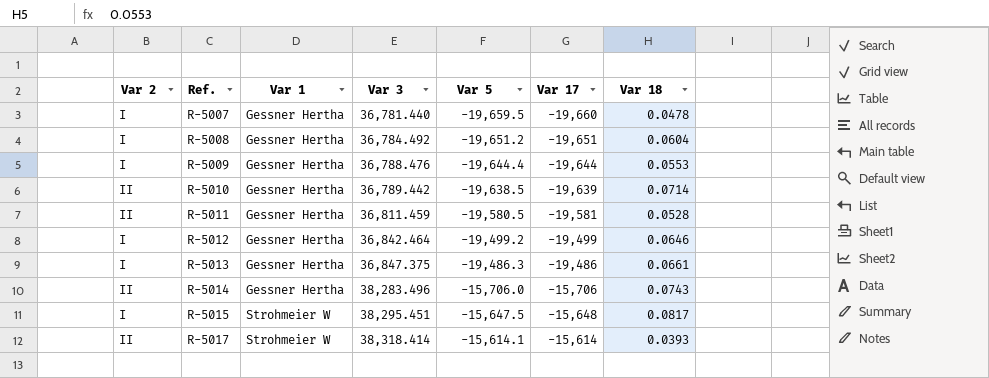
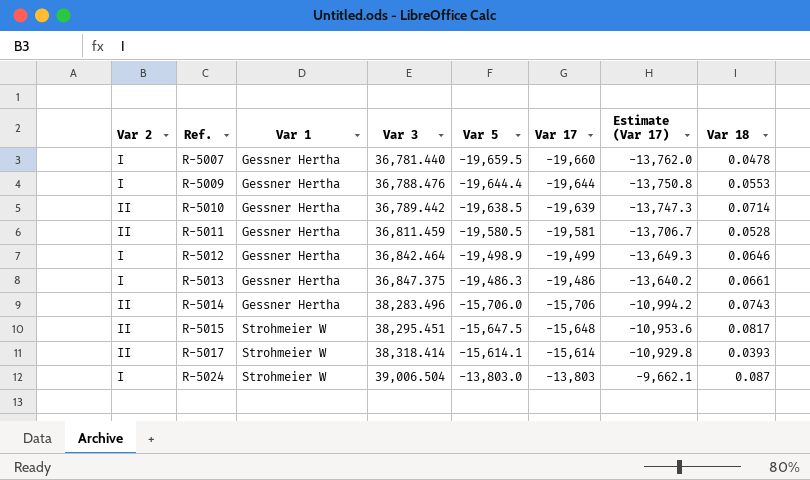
column Estimate (Var 17) | formula: none -> [Var 17] * 0.7
row R-5008: I | Gessner Hertha | 36,784.492 | -19,651.2 | -19,651 | 0.0604 -> none
R-5012 | Var 5: -19,499.2 -> -19,498.9
R-5015 | Var 2: I -> II
row R-5024: none -> I | Strohmeier W | 39,006.504 | -13,803.0 | -13,803 | -9,662.1 | 0.087

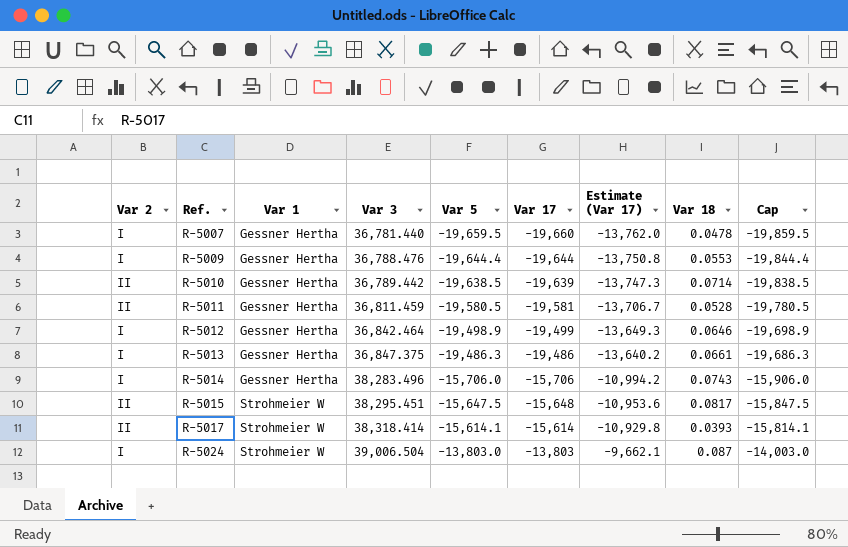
column Cap | formula: none -> [Var 5] - 200
R-5014 | Var 2: II -> I

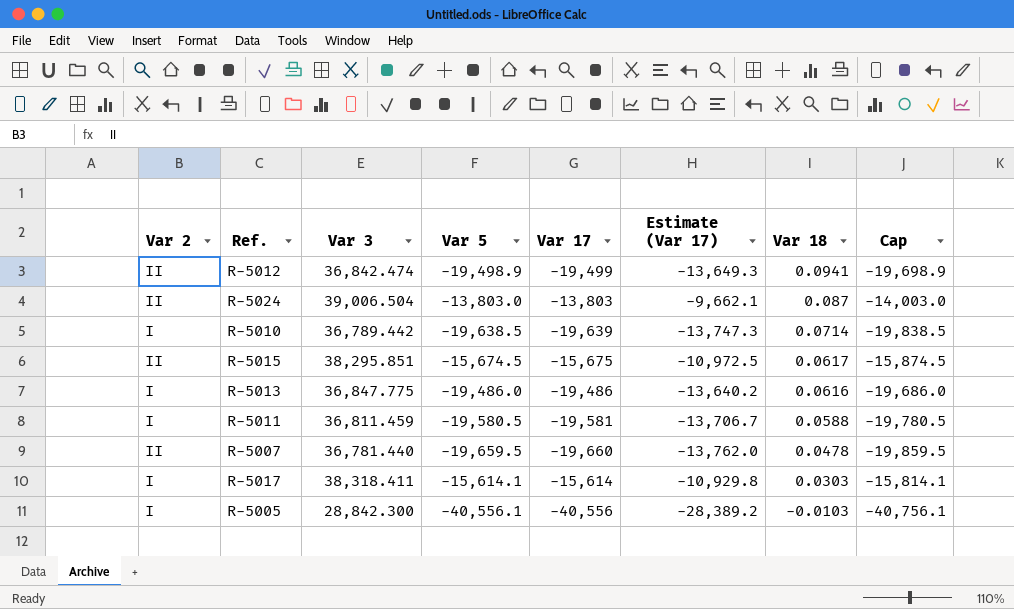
row order: Ref. ascending -> Var 18 descending
column Var 1 | position: 3 -> none
row R-5009: I | Gessner Hertha | 36,788.476 | -19,644.4 | -19,644 | -13,750.8 | 0.0553 | -19,844.4 -> none
row R-5014: I | Gessner Hertha | 38,283.496 | -15,706.0 | -15,706 | -10,994.2 | 0.0743 | -15,906.0 -> none
R-5012 | Var 2: I -> II
R-5012 | Var 3: 36,842.464 -> 36,842.474
R-5012 | Var 18: 0.0646 -> 0.0941
R-5024 | Var 2: I -> II
R-5010 | Var 2: II -> I
R-5015 | Var 3: 38,295.451 -> 38,295.851
R-5015 | Var 5: -15,647.5 -> -15,674.5
R-5015 | Var 17: -15,648 -> -15,675
R-5015 | Estimate (Var 17): -10,953.6 -> -10,972.5
R-5015 | Var 18: 0.0817 -> 0.0617
R-5015 | Cap: -15,847.5 -> -15,874.5
R-5013 | Var 3: 36,847.375 -> 36,847.775
R-5013 | Var 5: -19,486.3 -> -19,486.0
R-5013 | Var 18: 0.0661 -> 0.0616
R-5013 | Cap: -19,686.3 -> -19,686.0
R-5011 | Var 2: II -> I
R-5011 | Var 18: 0.0528 -> 0.0588
R-5007 | Var 2: I -> II
R-5017 | Var 2: II -> I
R-5017 | Var 3: 38,318.414 -> 38,318.411
R-5017 | Var 18: 0.0393 -> 0.0303
row R-5005: none -> I | 28,842.300 | -40,556.1 | -40,556 | -28,389.2 | -0.0103 | -40,756.1

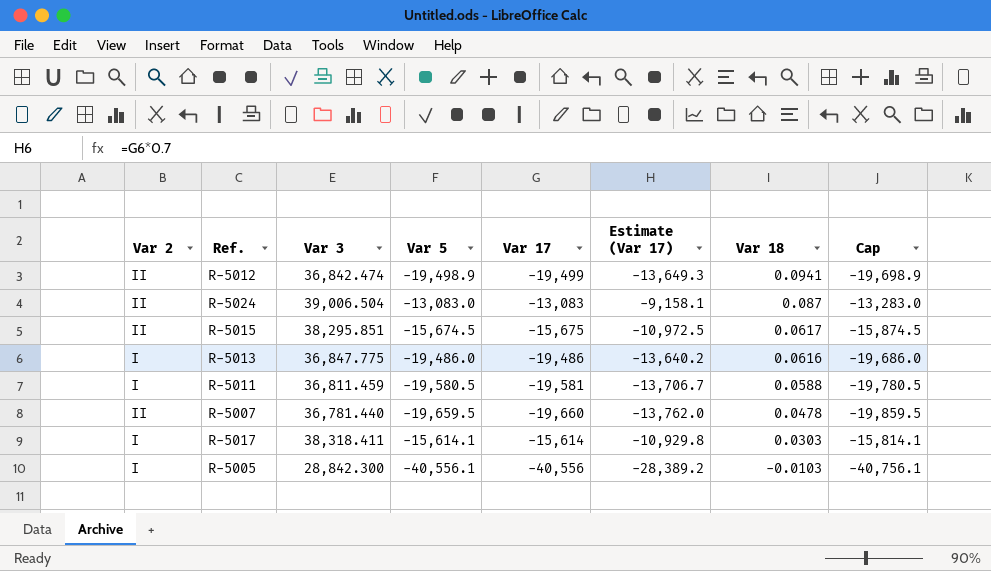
row R-5010: I | 36,789.442 | -19,638.5 | -19,639 | -13,747.3 | 0.0714 | -19,838.5 -> none
R-5024 | Var 5: -13,803.0 -> -13,083.0
R-5024 | Var 17: -13,803 -> -13,083
R-5024 | Estimate (Var 17): -9,662.1 -> -9,158.1
R-5024 | Cap: -14,003.0 -> -13,283.0

